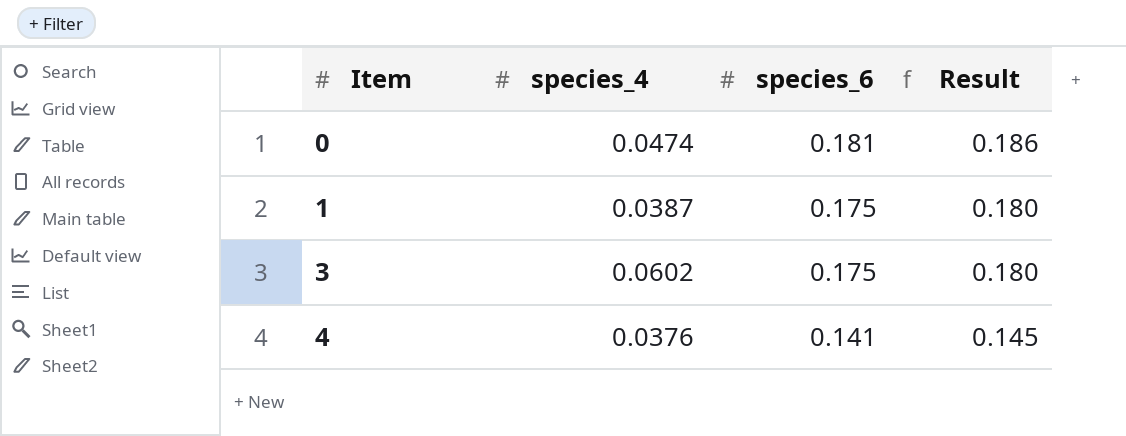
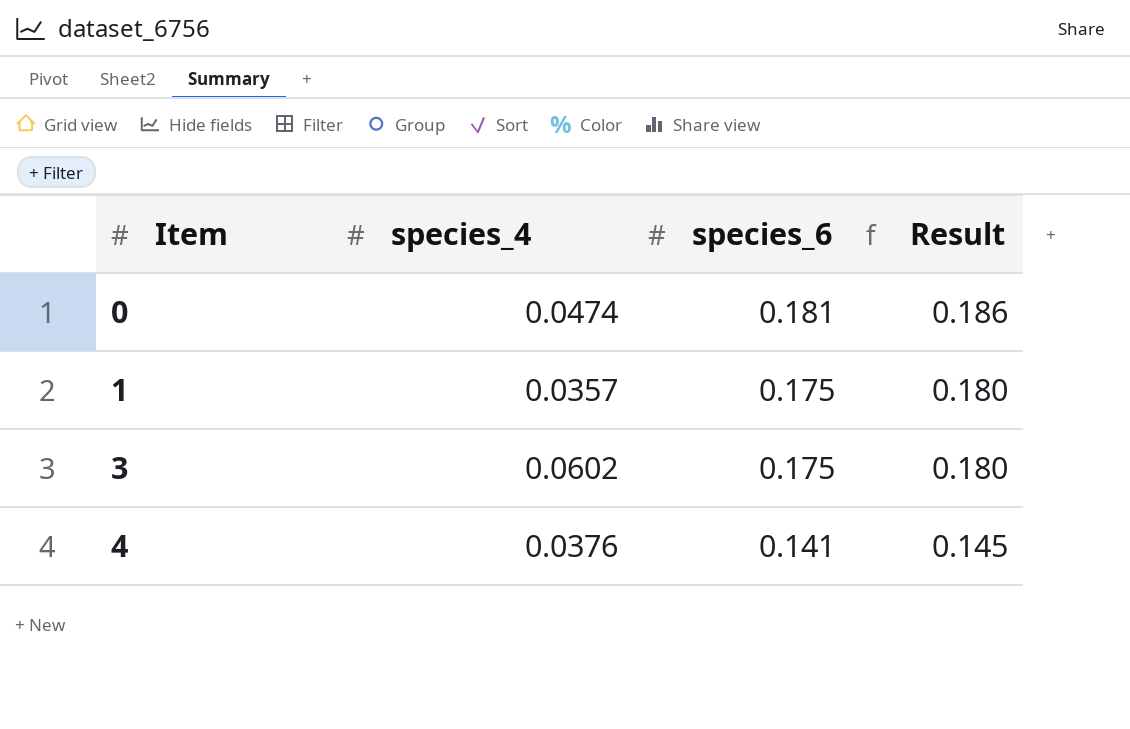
1 | species_4: 0.0387 -> 0.0357

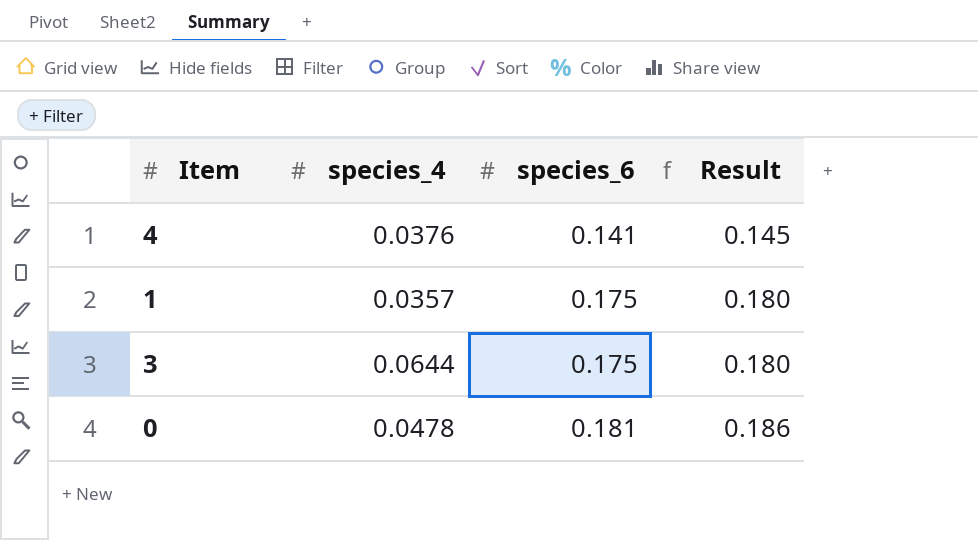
row order: Item ascending -> species_6 ascending
3 | species_4: 0.0602 -> 0.0644
0 | species_4: 0.0474 -> 0.0478

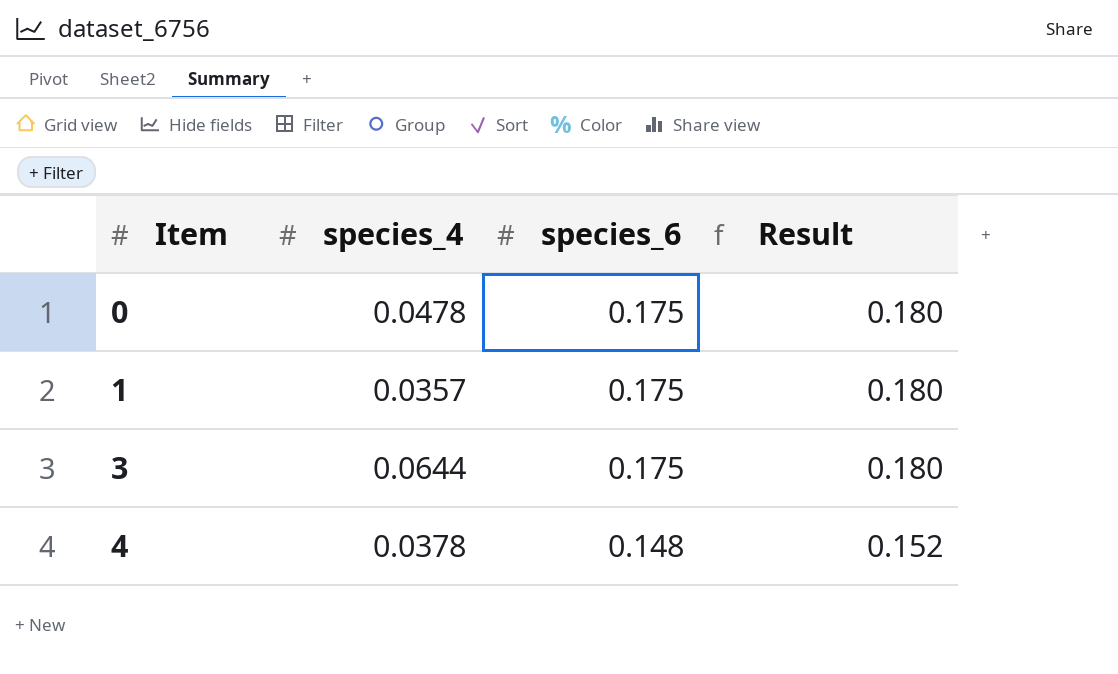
row order: species_6 ascending -> Item ascending
0 | species_6: 0.181 -> 0.175
0 | Result: 0.186 -> 0.180
4 | species_4: 0.0376 -> 0.0378
4 | species_6: 0.141 -> 0.148
4 | Result: 0.145 -> 0.152

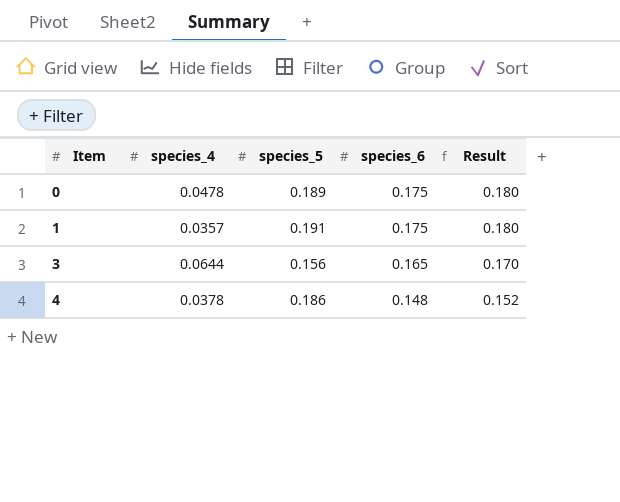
column species_5 | position: none -> 3
3 | species_6: 0.175 -> 0.165
3 | Result: 0.180 -> 0.170

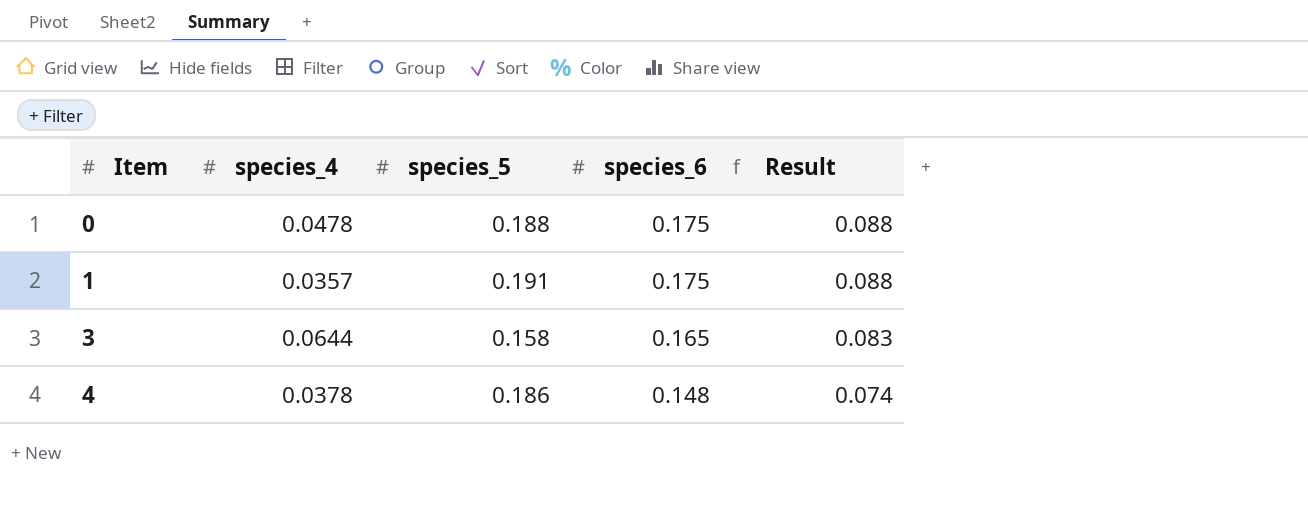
column Result | formula: [species_6] * 1.03 -> [species_6] * 0.5
0 | species_5: 0.189 -> 0.188
3 | species_5: 0.156 -> 0.158

